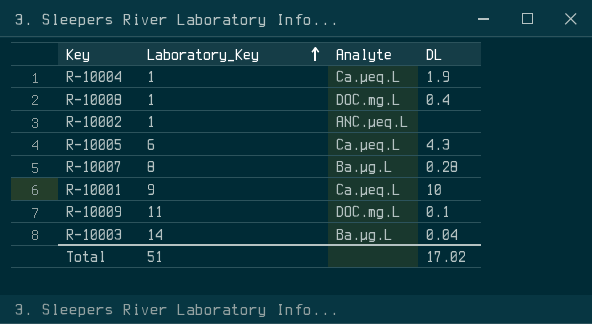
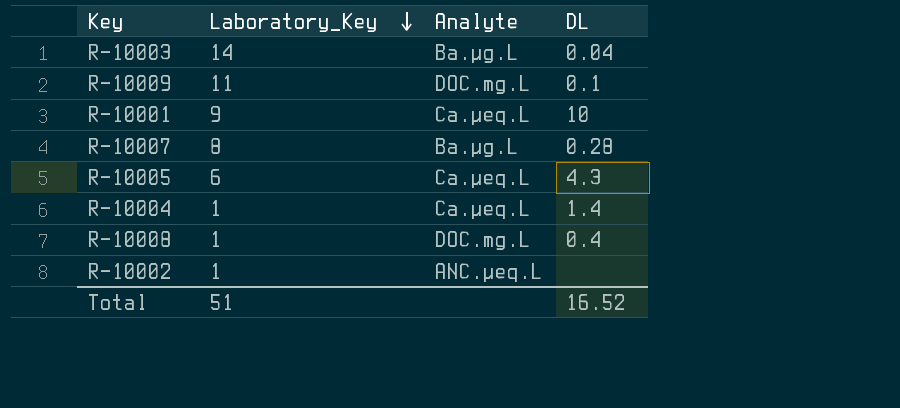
row order: Laboratory_Key ascending -> Laboratory_Key descending
R-10004 | DL: 1.9 -> 1.4
Total | DL: 17.02 -> 16.52

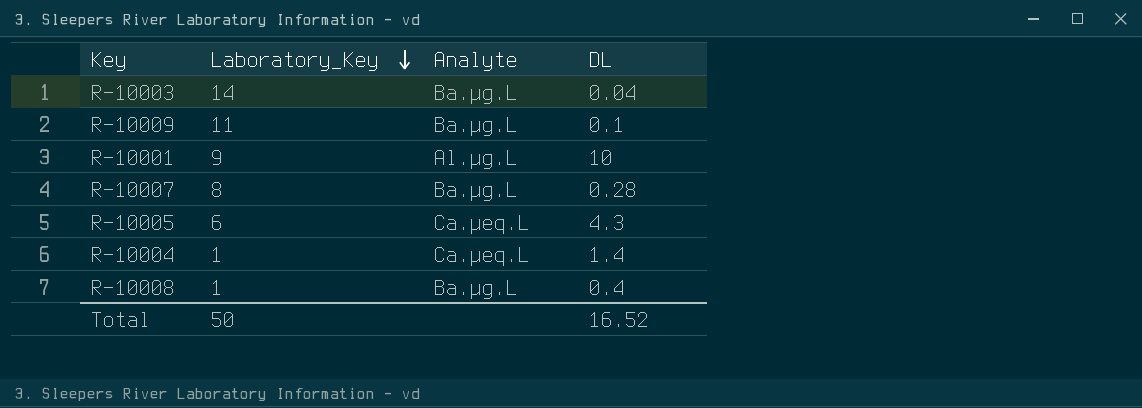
row R-10002: 1 | ANC.µeq.L | none -> none
R-10009 | Analyte: DOC.mg.L -> Ba.µg.L
R-10001 | Analyte: Ca.µeq.L -> Al.µg.L
R-10008 | Analyte: DOC.mg.L -> Ba.µg.L
Total | Laboratory_Key: 51 -> 50

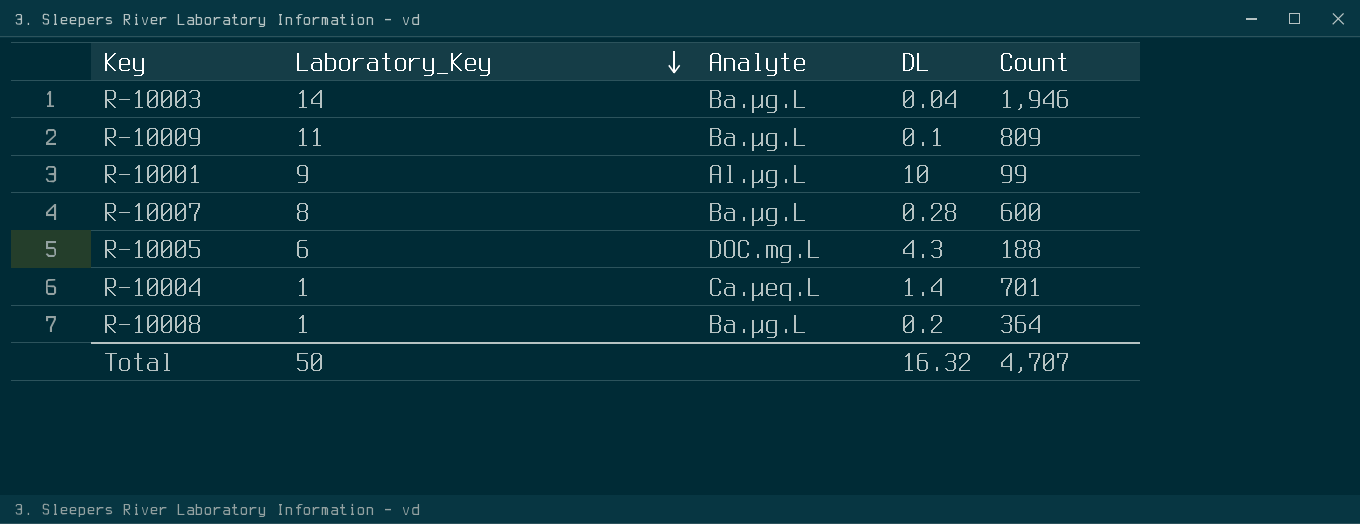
column Count | position: none -> 5
R-10005 | Analyte: Ca.µeq.L -> DOC.mg.L
R-10008 | DL: 0.4 -> 0.2
Total | DL: 16.52 -> 16.32

